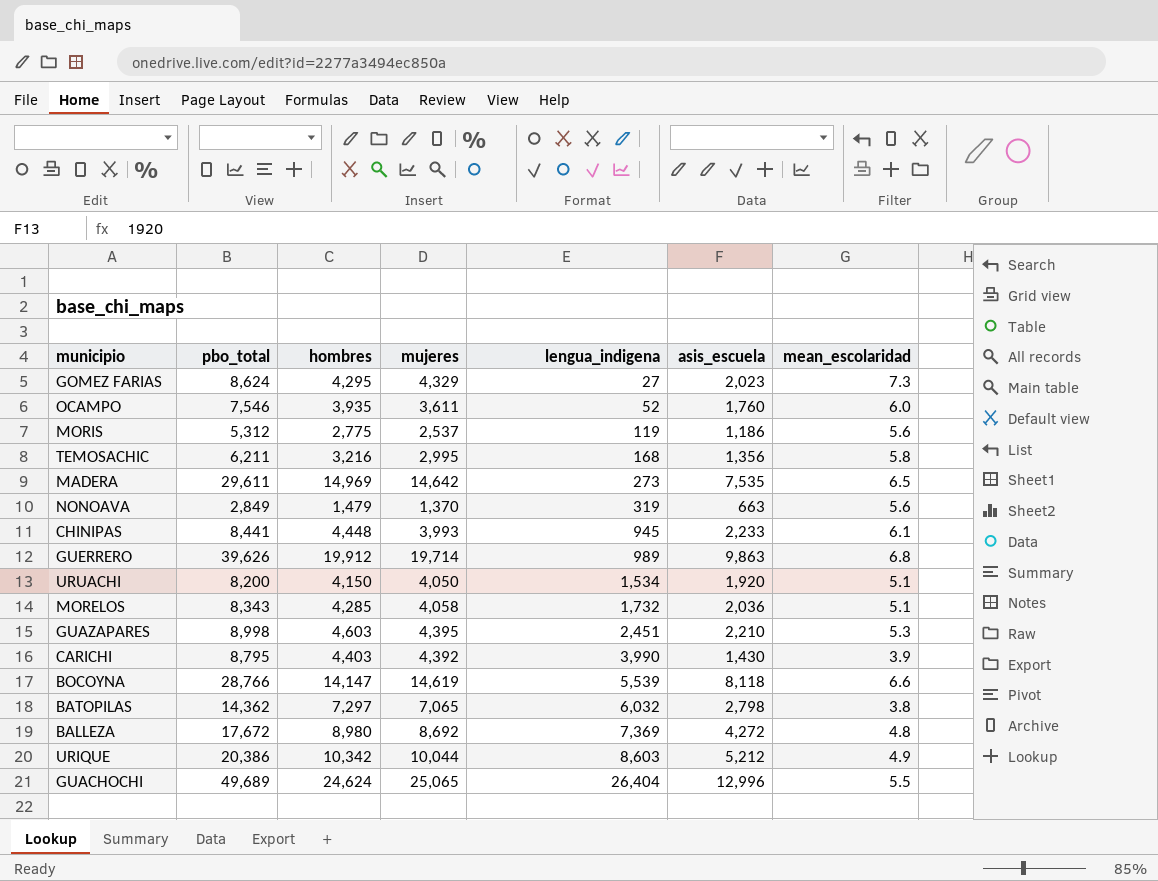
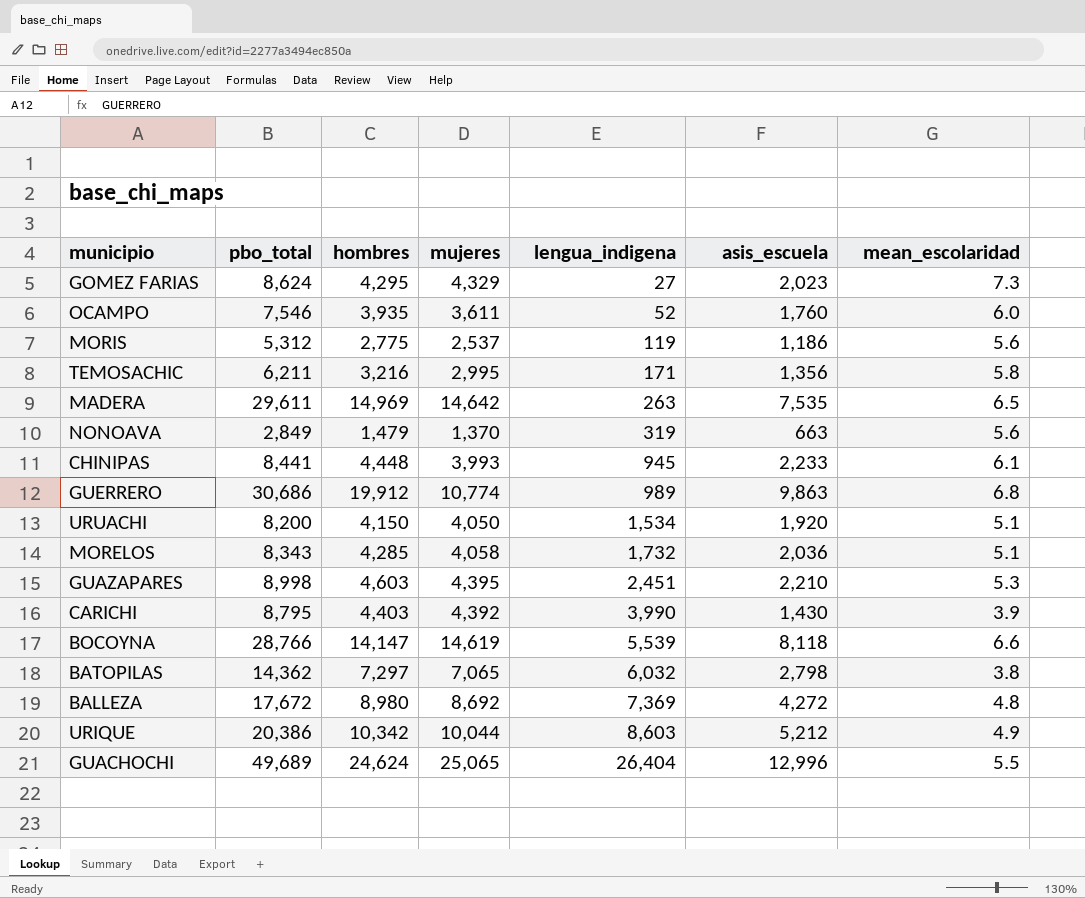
TEMOSACHIC | lengua_indigena: 168 -> 171
MADERA | lengua_indigena: 273 -> 263
GUERRERO | pbo_total: 39,626 -> 30,686
GUERRERO | mujeres: 19,714 -> 10,774

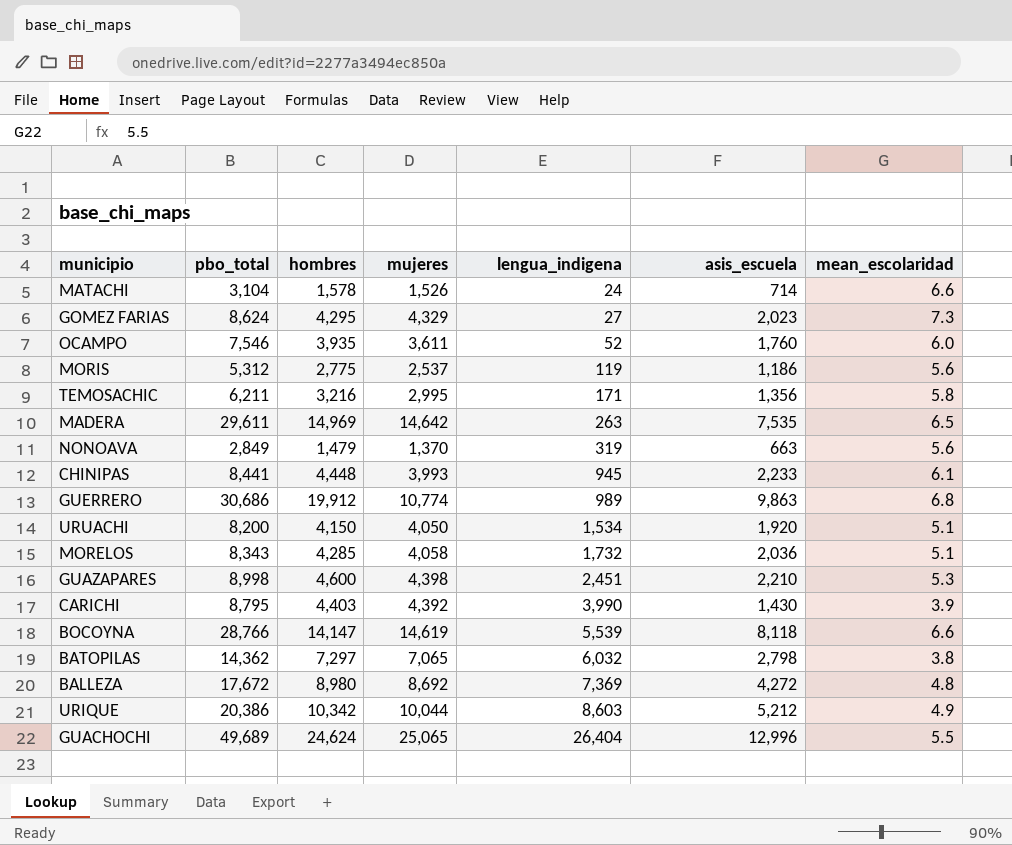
row MATACHI: none -> 3,104 | 1,578 | 1,526 | 24 | 714 | 6.6
GUAZAPARES | hombres: 4,603 -> 4,600
GUAZAPARES | mujeres: 4,395 -> 4,398

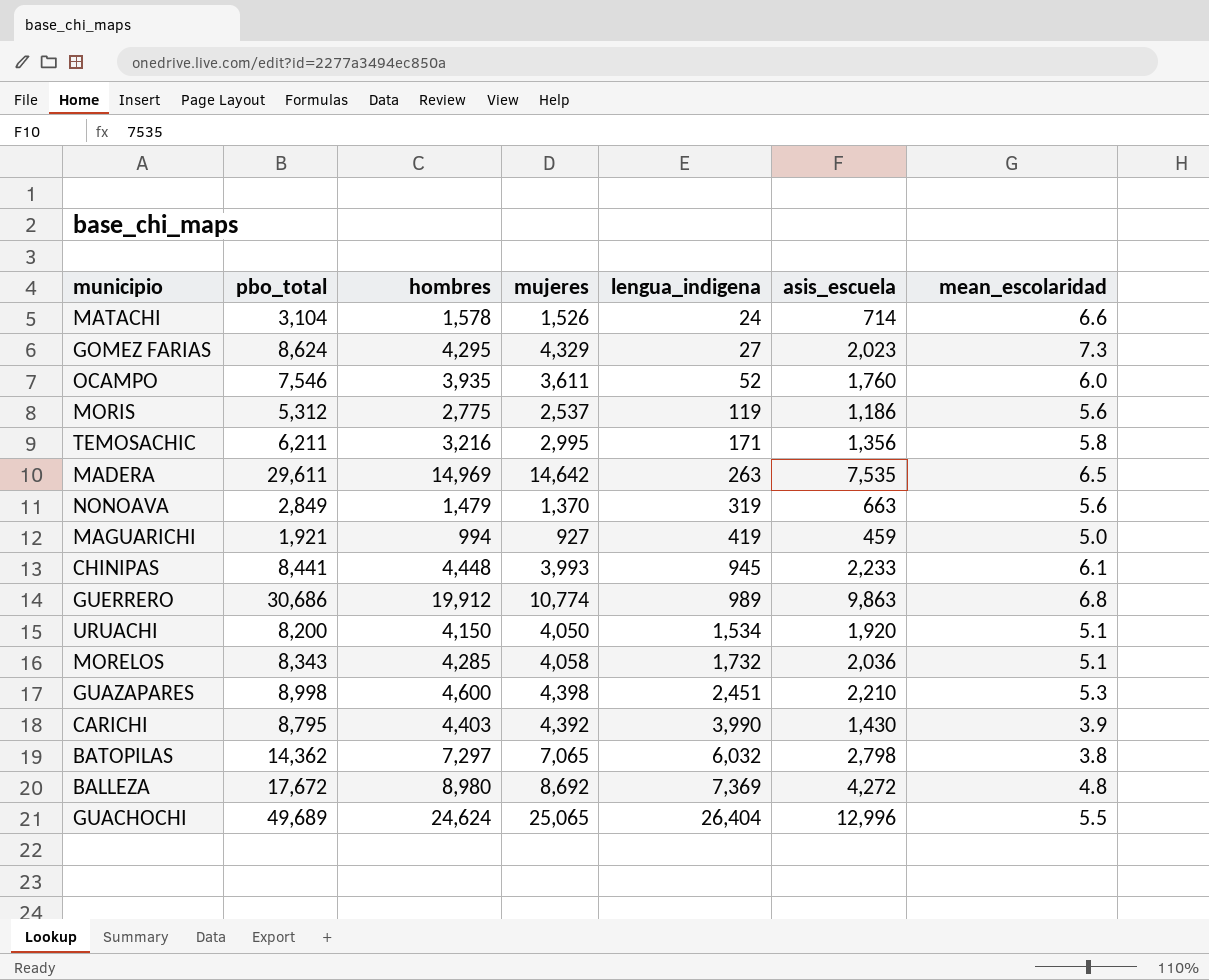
row BOCOYNA: 28,766 | 14,147 | 14,619 | 5,539 | 8,118 | 6.6 -> none
row URIQUE: 20,386 | 10,342 | 10,044 | 8,603 | 5,212 | 4.9 -> none
row MAGUARICHI: none -> 1,921 | 994 | 927 | 419 | 459 | 5.0

